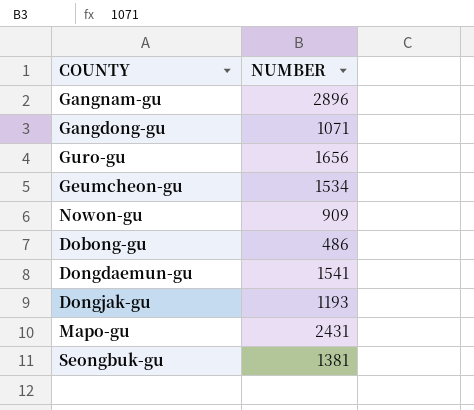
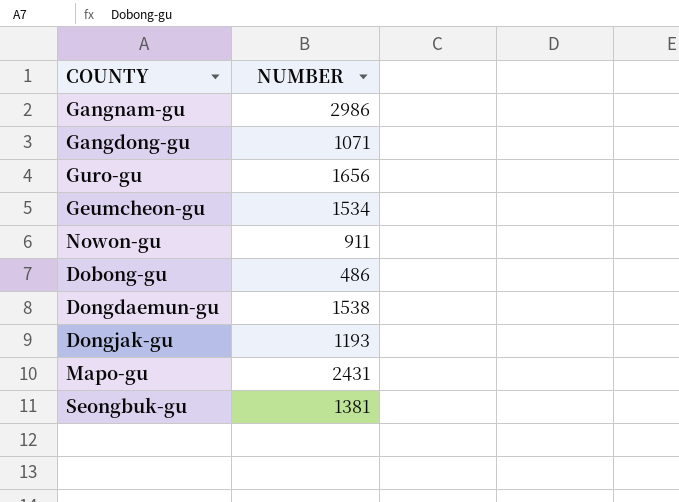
Gangnam-gu | NUMBER: 2896 -> 2986
Nowon-gu | NUMBER: 909 -> 911
Dongdaemun-gu | NUMBER: 1541 -> 1538

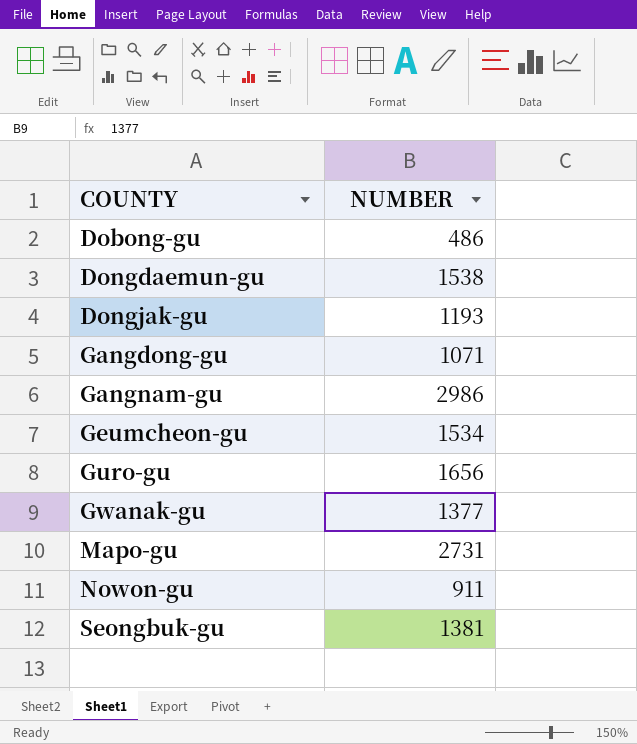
row order: none -> COUNTY ascending
row Gwanak-gu: none -> 1377
Mapo-gu | NUMBER: 2431 -> 2731

